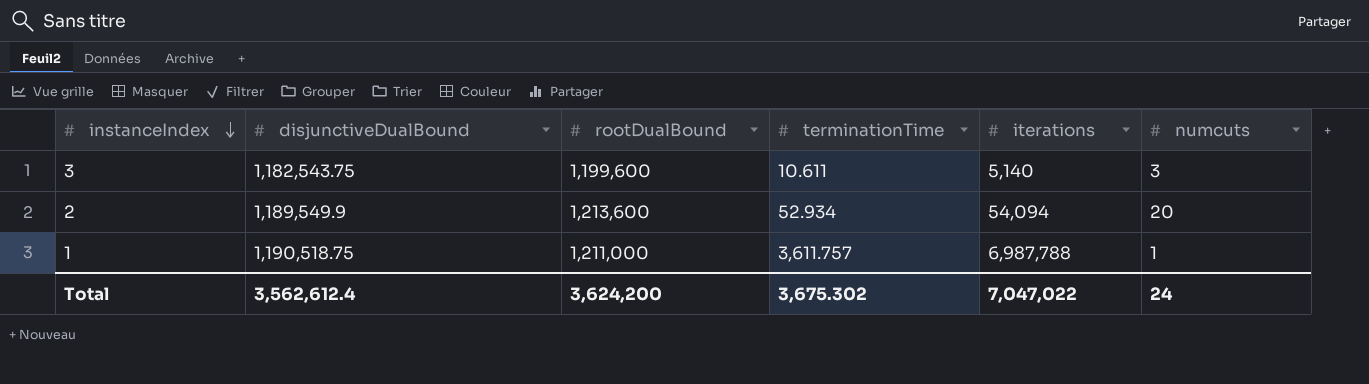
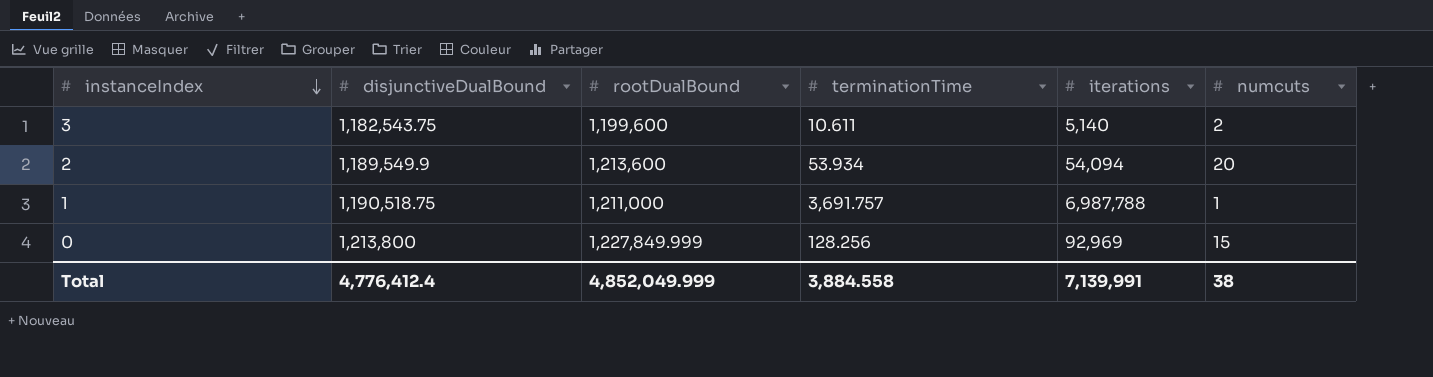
3 | numcuts: 3 -> 2
2 | terminationTime: 52.934 -> 53.934
1 | terminationTime: 3,611.757 -> 3,691.757
row 0: none -> 1,213,800 | 1,227,849.999 | 128.256 | 92,969 | 15
Total | disjunctiveDualBound: 3,562,612.4 -> 4,776,412.4
Total | rootDualBound: 3,624,200 -> 4,852,049.999
Total | terminationTime: 3,675.302 -> 3,884.558
Total | iterations: 7,047,022 -> 7,139,991
Total | numcuts: 24 -> 38

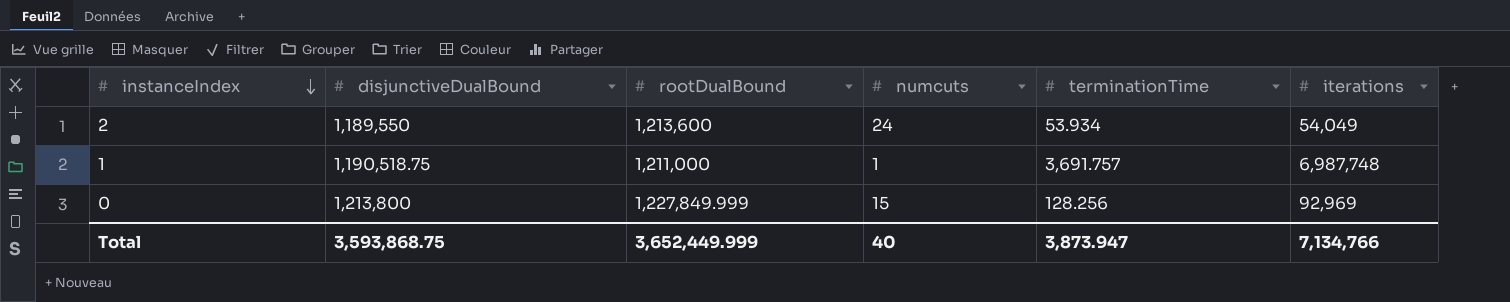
column numcuts | position: 6 -> 4
row 3: 1,182,543.75 | 1,199,600 | 10.611 | 5,140 | 2 -> none
2 | disjunctiveDualBound: 1,189,549.9 -> 1,189,550
2 | numcuts: 20 -> 24
2 | iterations: 54,094 -> 54,049
1 | iterations: 6,987,788 -> 6,987,748
Total | disjunctiveDualBound: 4,776,412.4 -> 3,593,868.75
Total | rootDualBound: 4,852,049.999 -> 3,652,449.999
Total | numcuts: 38 -> 40
Total | terminationTime: 3,884.558 -> 3,873.947
Total | iterations: 7,139,991 -> 7,134,766

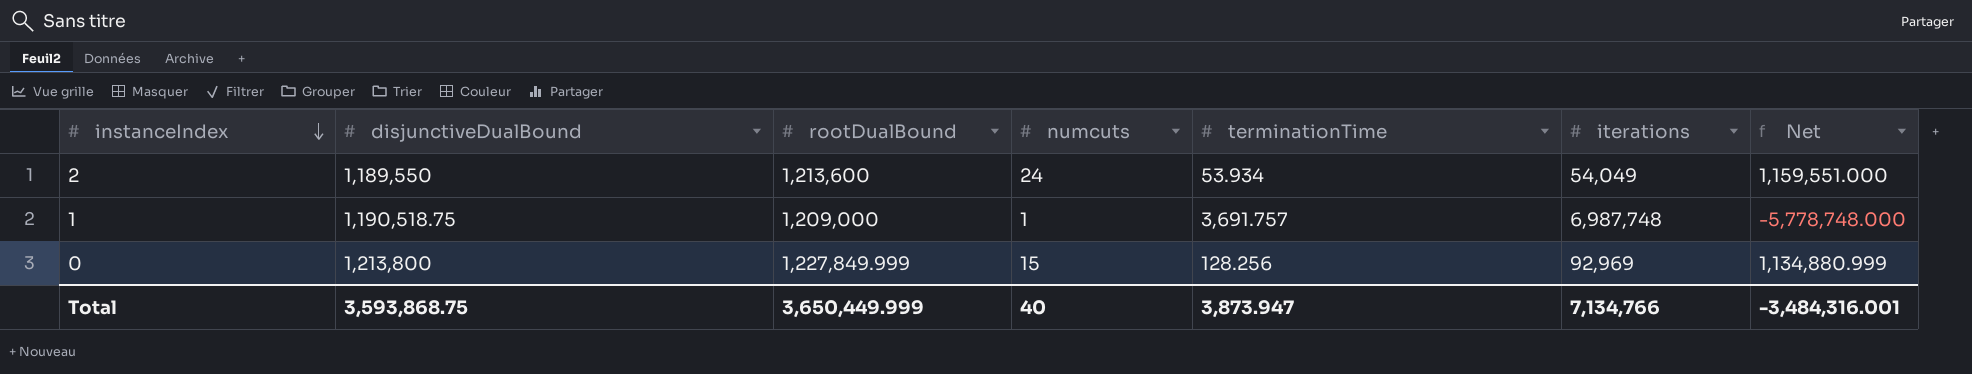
column Net | formula: none -> [rootDualBound] - [iterations]
1 | rootDualBound: 1,211,000 -> 1,209,000
Total | rootDualBound: 3,652,449.999 -> 3,650,449.999

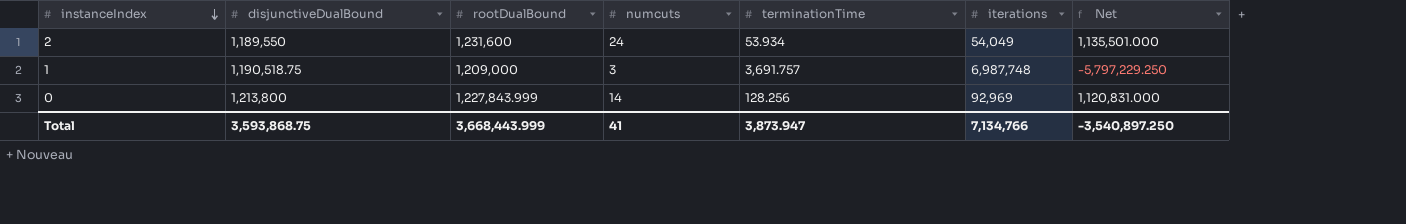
column Net | formula: [rootDualBound] - [iterations] -> [disjunctiveDualBound] - [iterations]
2 | rootDualBound: 1,213,600 -> 1,231,600
1 | numcuts: 1 -> 3
0 | rootDualBound: 1,227,849.999 -> 1,227,843.999
0 | numcuts: 15 -> 14
Total | rootDualBound: 3,650,449.999 -> 3,668,443.999
Total | numcuts: 40 -> 41
Total | Net: -3,484,316.001 -> -3,540,897.250

